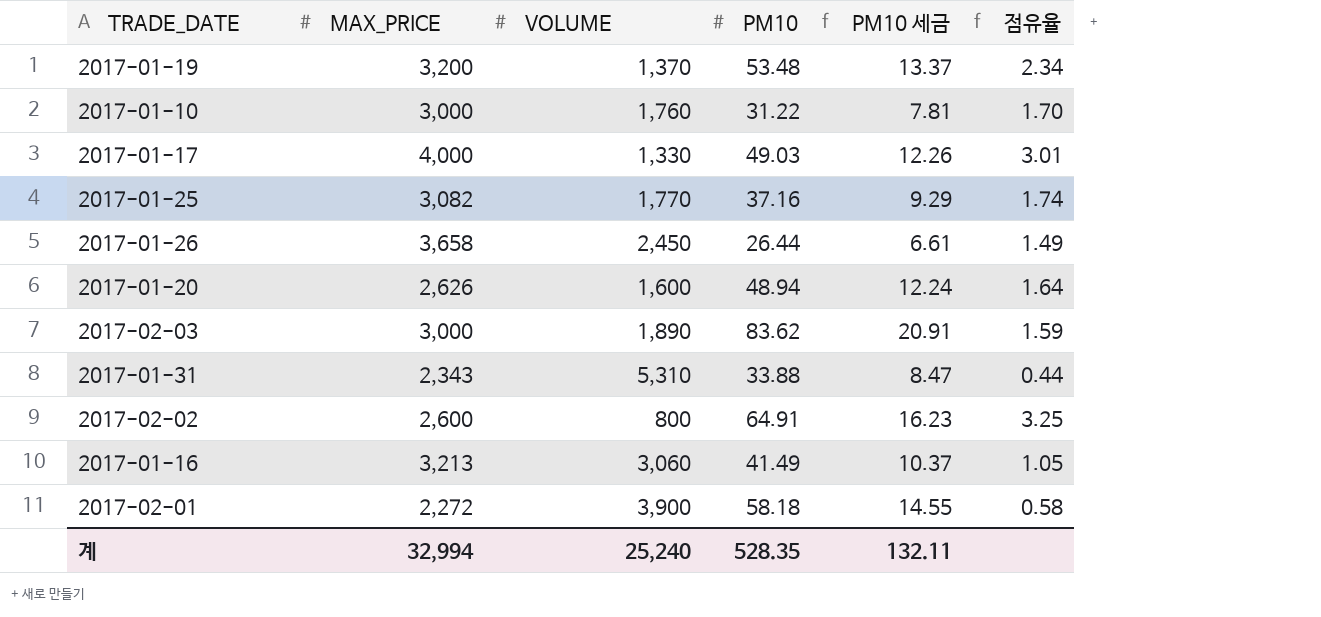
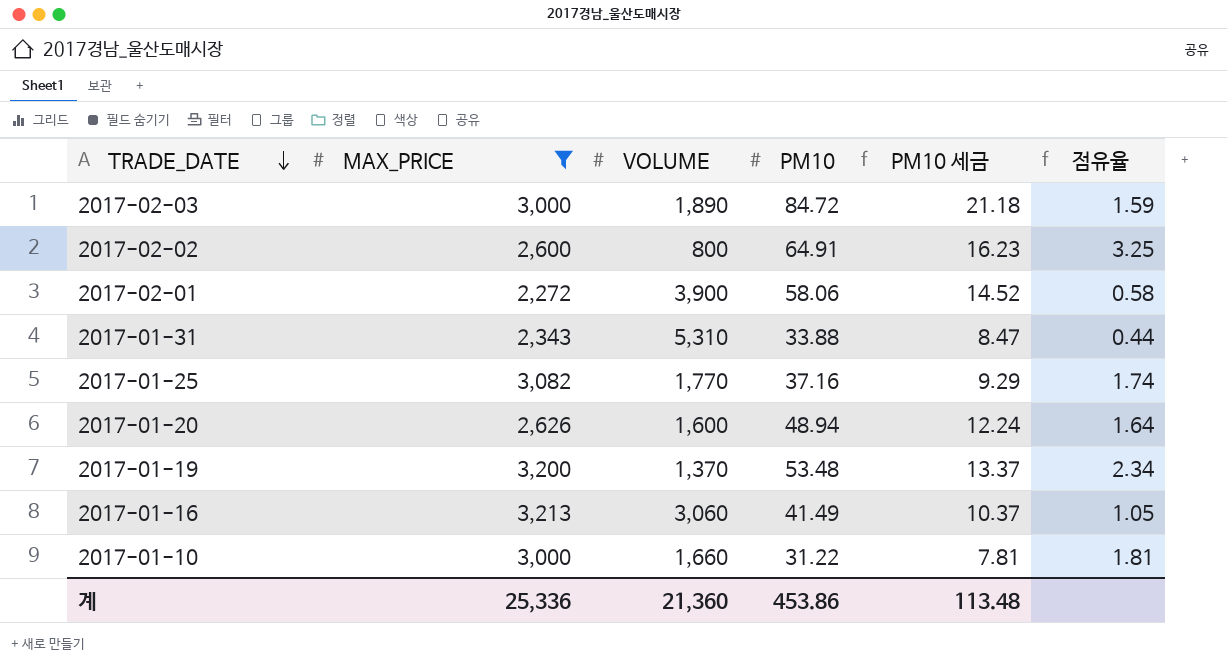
filter: none -> MAX_PRICE <= 3,213
row order: none -> TRADE_DATE descending
2017-02-03 | PM10: 83.62 -> 84.72
2017-02-03 | PM10 세금: 20.91 -> 21.18
2017-02-01 | PM10: 58.18 -> 58.06
2017-02-01 | PM10 세금: 14.55 -> 14.52
2017-01-10 | VOLUME: 1,760 -> 1,660
2017-01-10 | 점유율: 1.70 -> 1.81
계 | MAX_PRICE: 32,994 -> 25,336
계 | VOLUME: 25,240 -> 21,360
계 | PM10: 528.35 -> 453.86
계 | PM10 세금: 132.11 -> 113.48

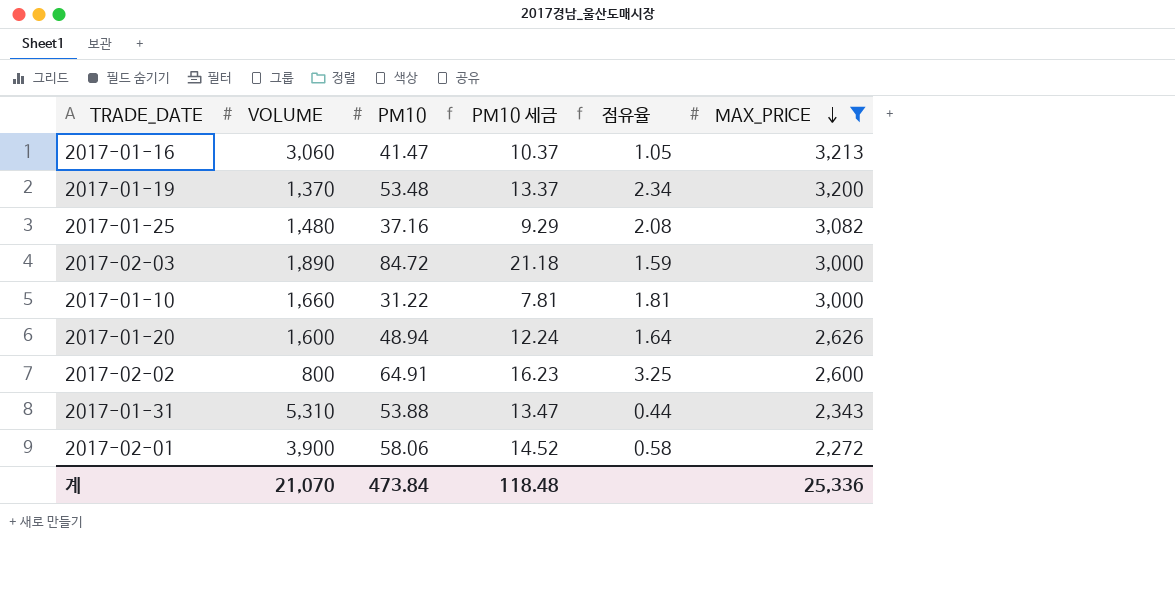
row order: TRADE_DATE descending -> MAX_PRICE descending
column MAX_PRICE | position: 2 -> 6
2017-01-16 | PM10: 41.49 -> 41.47
2017-01-25 | VOLUME: 1,770 -> 1,480
2017-01-25 | 점유율: 1.74 -> 2.08
2017-01-31 | PM10: 33.88 -> 53.88
2017-01-31 | PM10 세금: 8.47 -> 13.47
계 | VOLUME: 21,360 -> 21,070
계 | PM10: 453.86 -> 473.84
계 | PM10 세금: 113.48 -> 118.48

